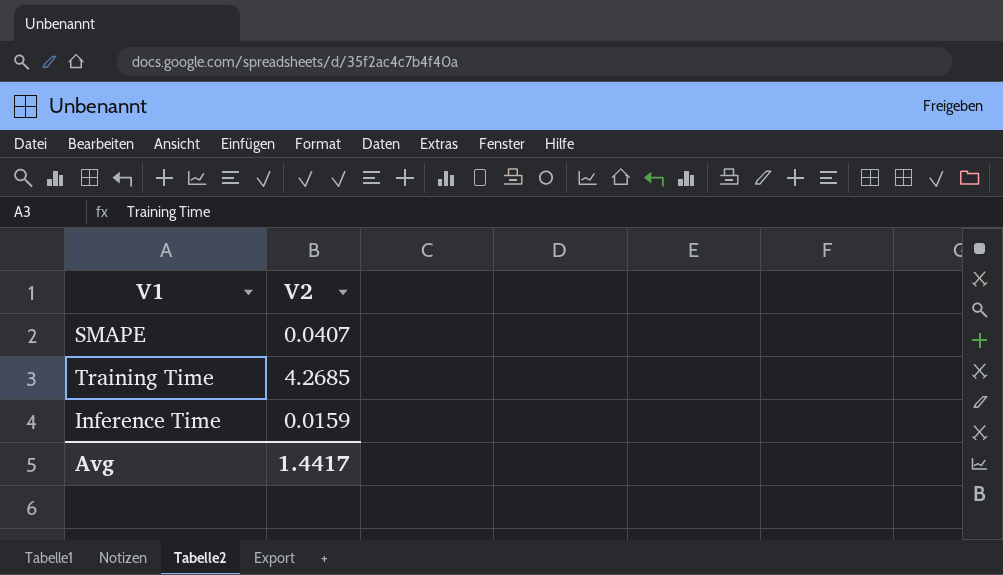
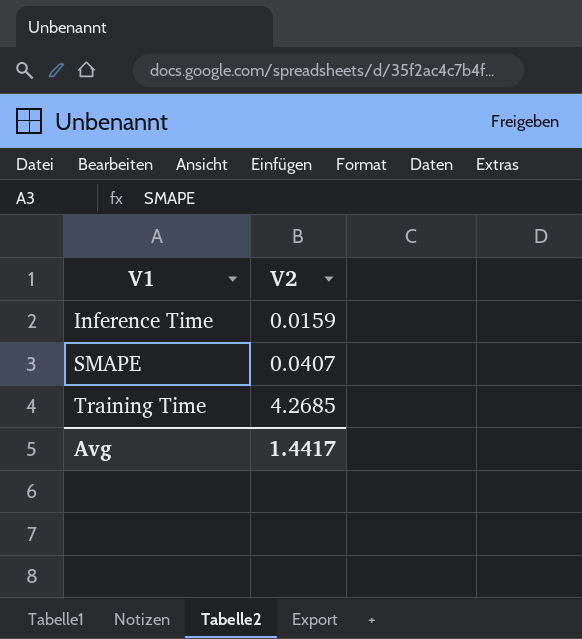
row order: none -> V1 ascending

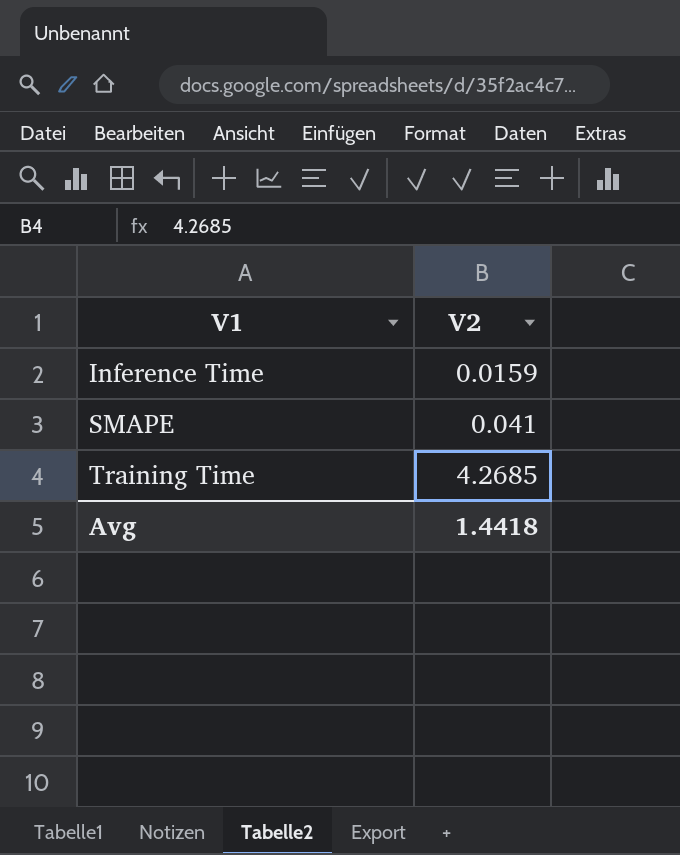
SMAPE | V2: 0.0407 -> 0.041
Avg | V2: 1.4417 -> 1.4418

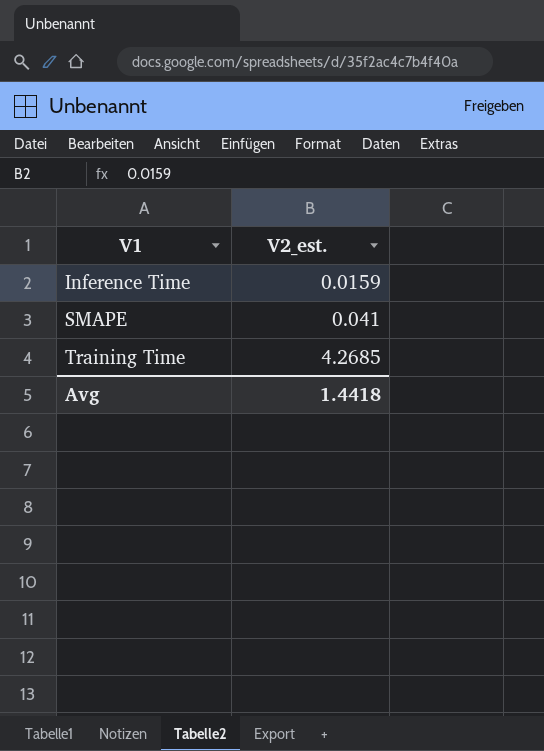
column name: V2 -> V2_est.

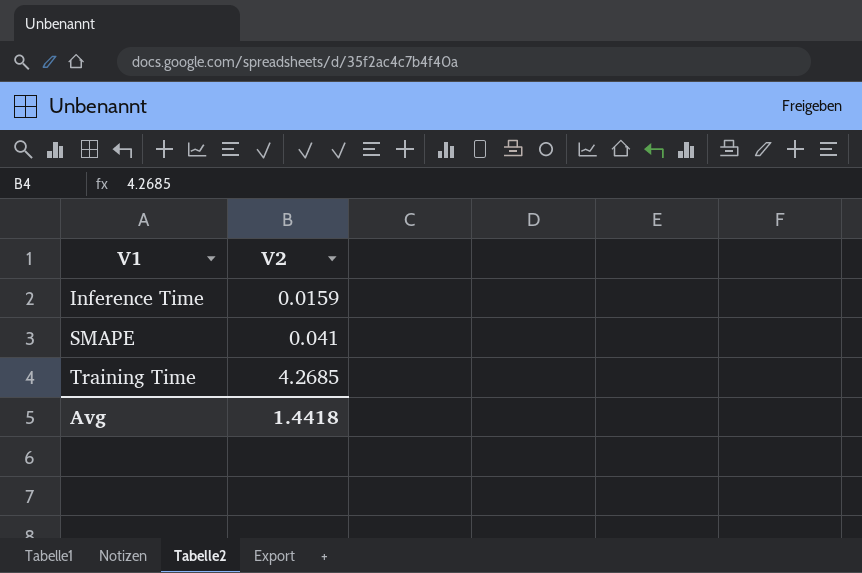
column name: V2_est. -> V2

